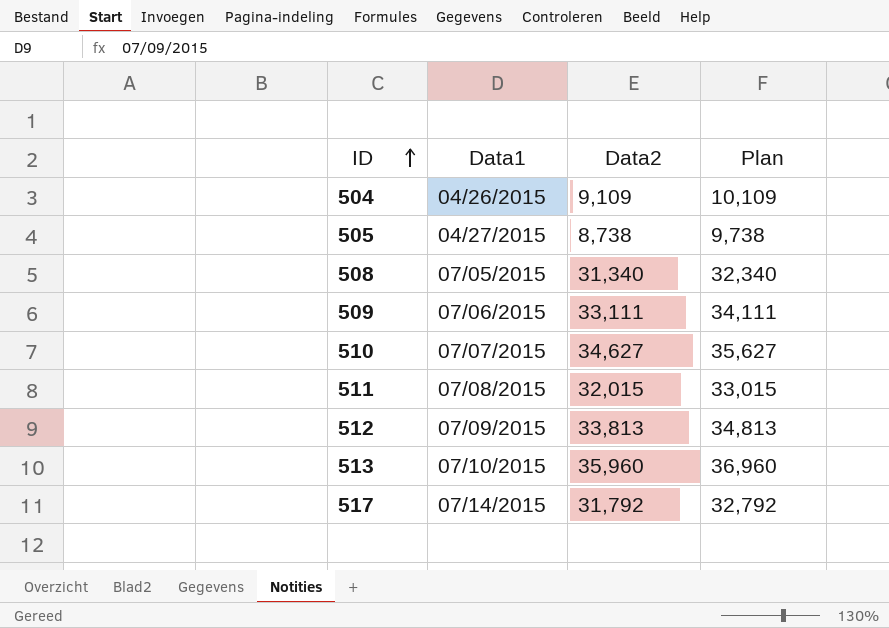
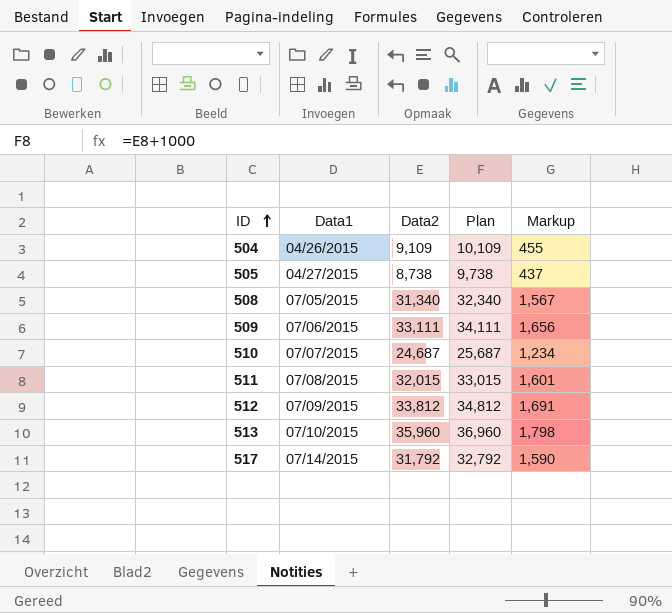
column Markup | formula: none -> [Data2] * 0.05
510 | Data2: 34,627 -> 24,687
510 | Plan: 35,627 -> 25,687
512 | Data2: 33,813 -> 33,812
512 | Plan: 34,813 -> 34,812

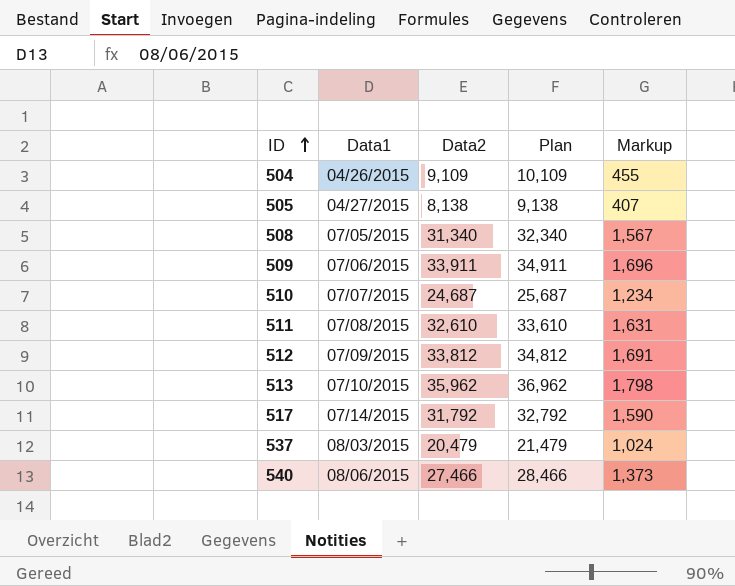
505 | Data2: 8,738 -> 8,138
505 | Plan: 9,738 -> 9,138
505 | Markup: 437 -> 407
509 | Data2: 33,111 -> 33,911
509 | Plan: 34,111 -> 34,911
509 | Markup: 1,656 -> 1,696
511 | Data2: 32,015 -> 32,610
511 | Plan: 33,015 -> 33,610
511 | Markup: 1,601 -> 1,631
513 | Data2: 35,960 -> 35,962
513 | Plan: 36,960 -> 36,962
row 537: none -> 08/03/2015 | 20,479 | 21,479 | 1,024
row 540: none -> 08/06/2015 | 27,466 | 28,466 | 1,373

